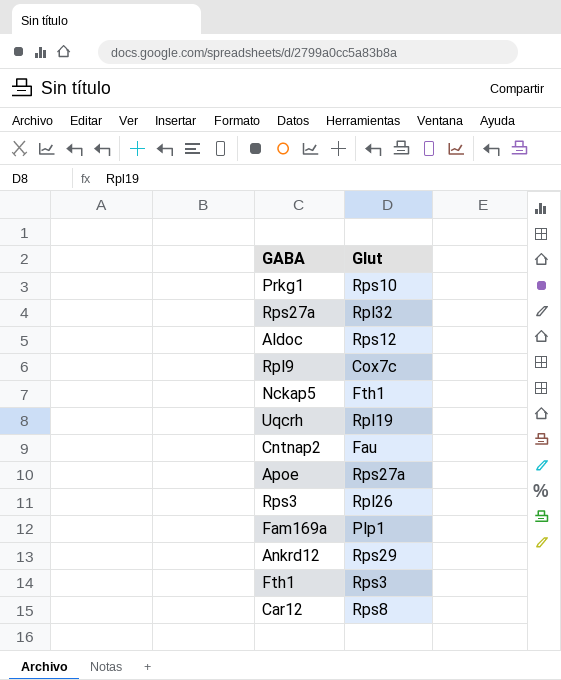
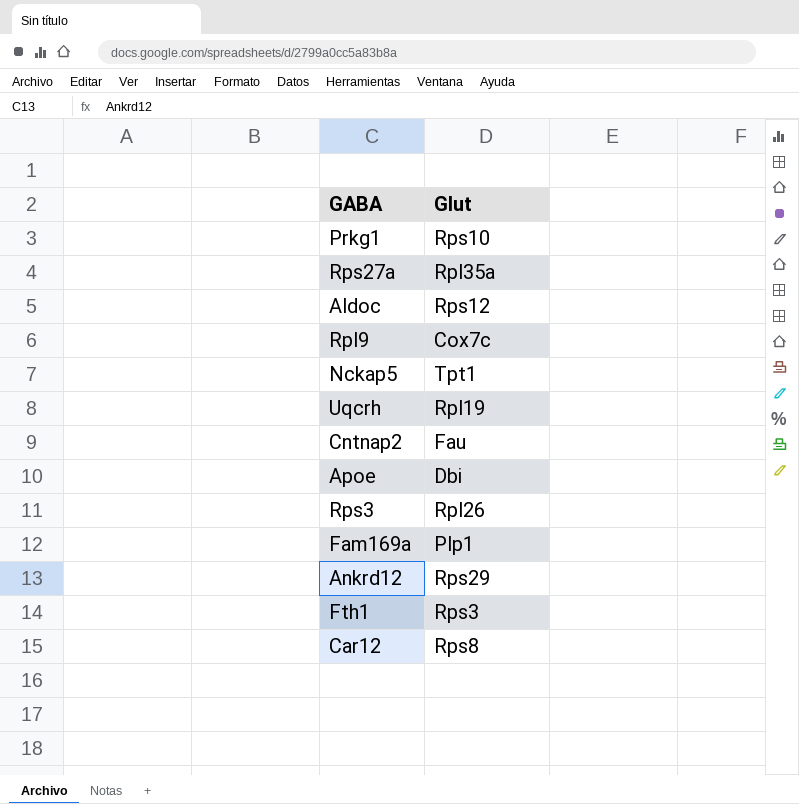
Rps27a | Glut: Rpl32 -> Rpl35a
Nckap5 | Glut: Fth1 -> Tpt1
Apoe | Glut: Rps27a -> Dbi

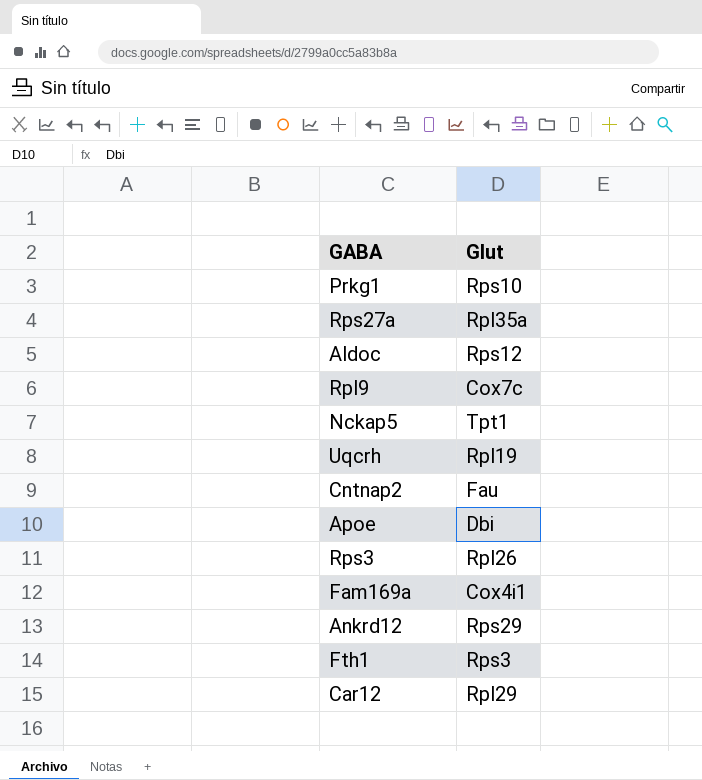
Fam169a | Glut: Plp1 -> Cox4i1
Car12 | Glut: Rps8 -> Rpl29

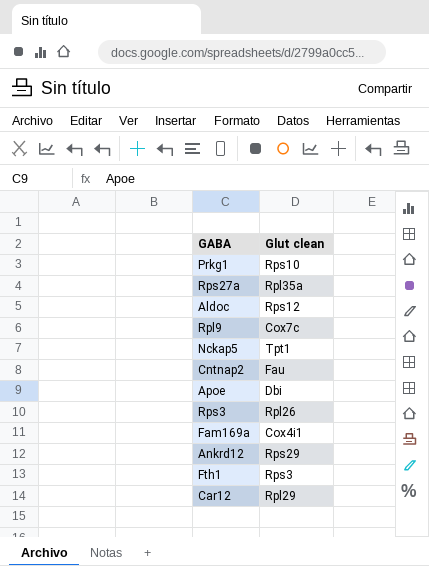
column name: Glut -> Glut clean
row Uqcrh: Rpl19 -> none

